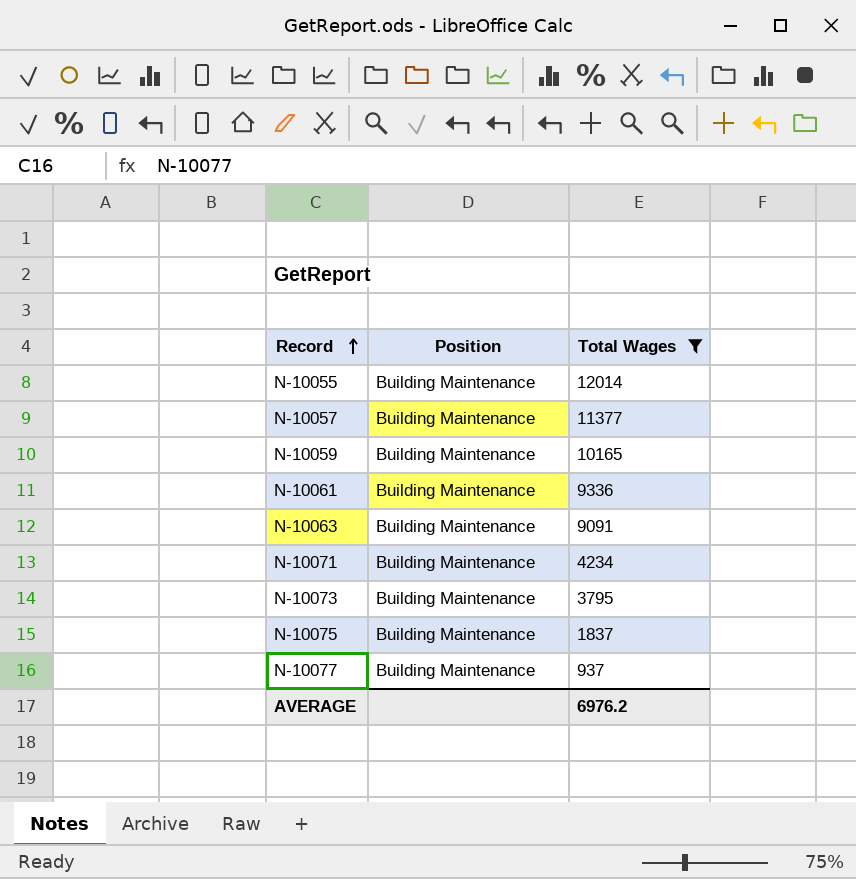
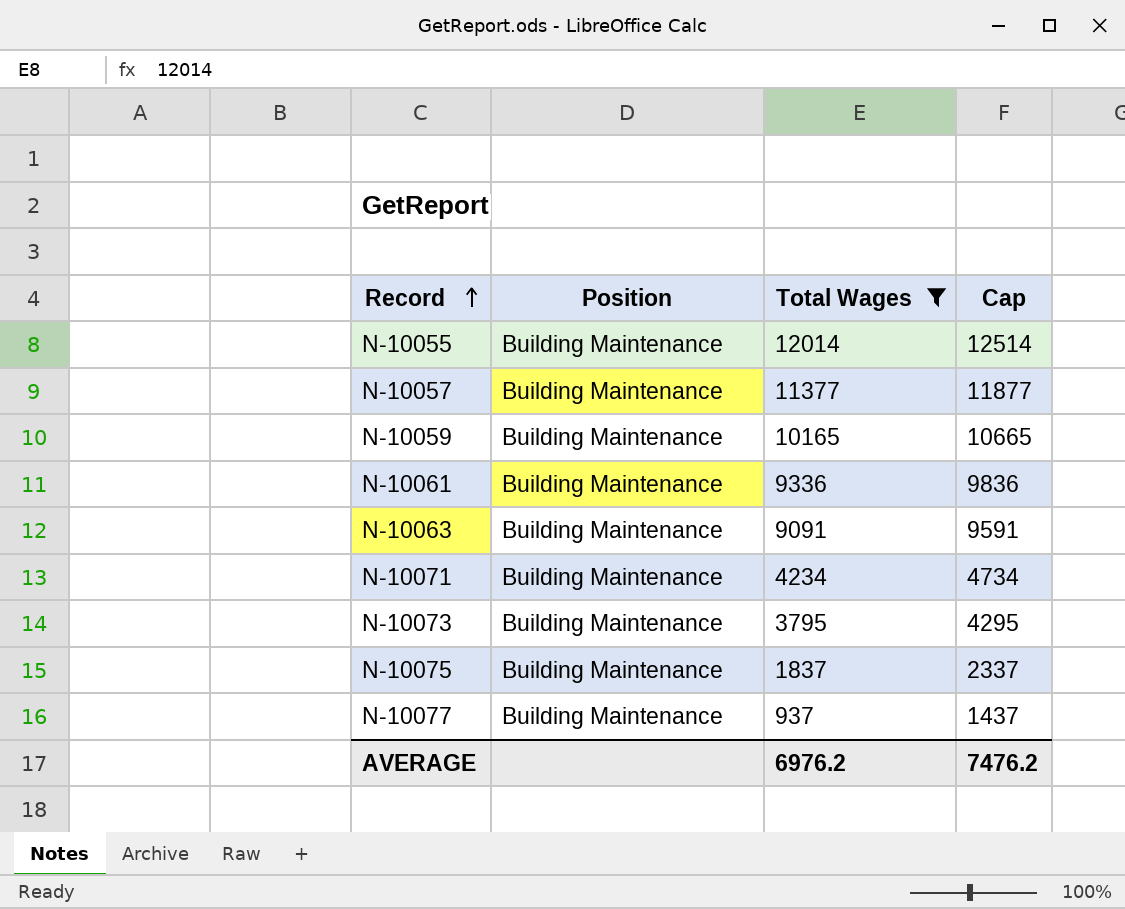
column Cap | formula: none -> [Total Wages] + 500

